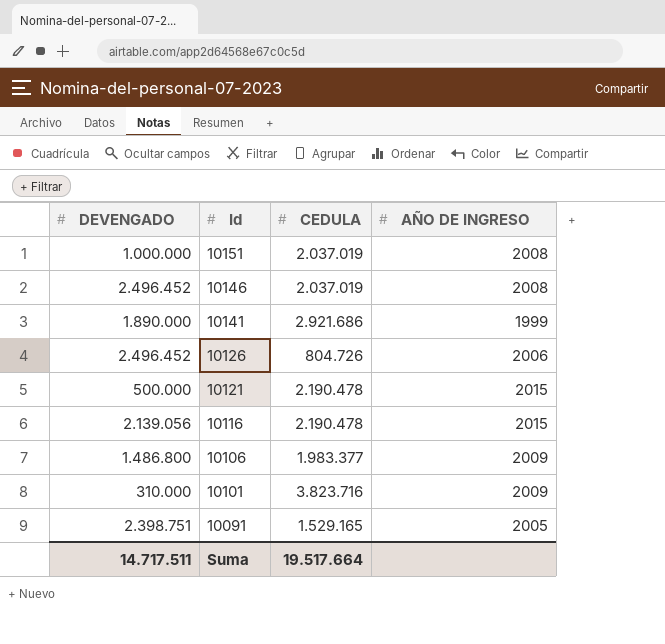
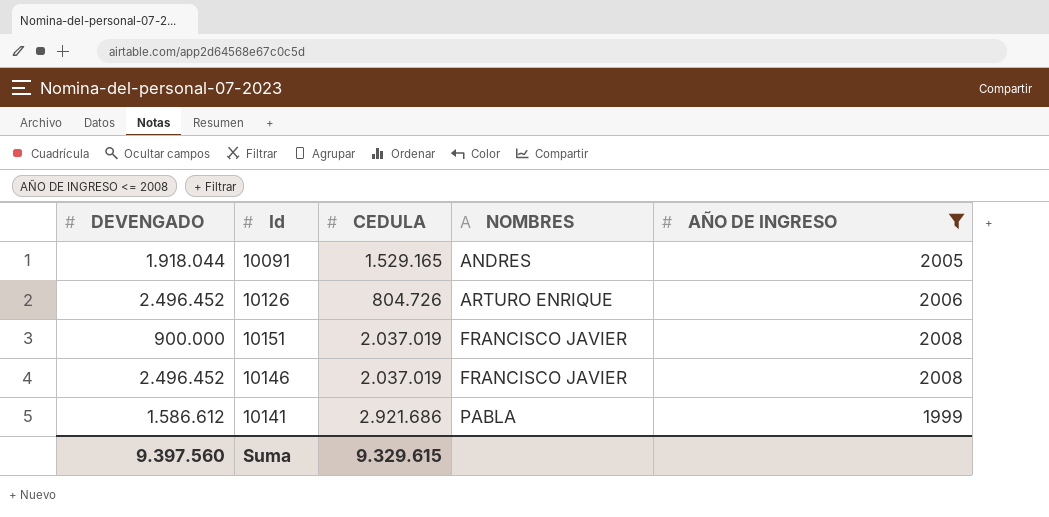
filter: none -> AÑO DE INGRESO <= 2008
row order: Id descending -> NOMBRES ascending
column NOMBRES | position: none -> 4
10091 | DEVENGADO: 2.398.751 -> 1.918.044
10151 | DEVENGADO: 1.000.000 -> 900.000
10141 | DEVENGADO: 1.890.000 -> 1.586.612
Suma | DEVENGADO: 14.717.511 -> 9.397.560
Suma | CEDULA: 19.517.664 -> 9.329.615

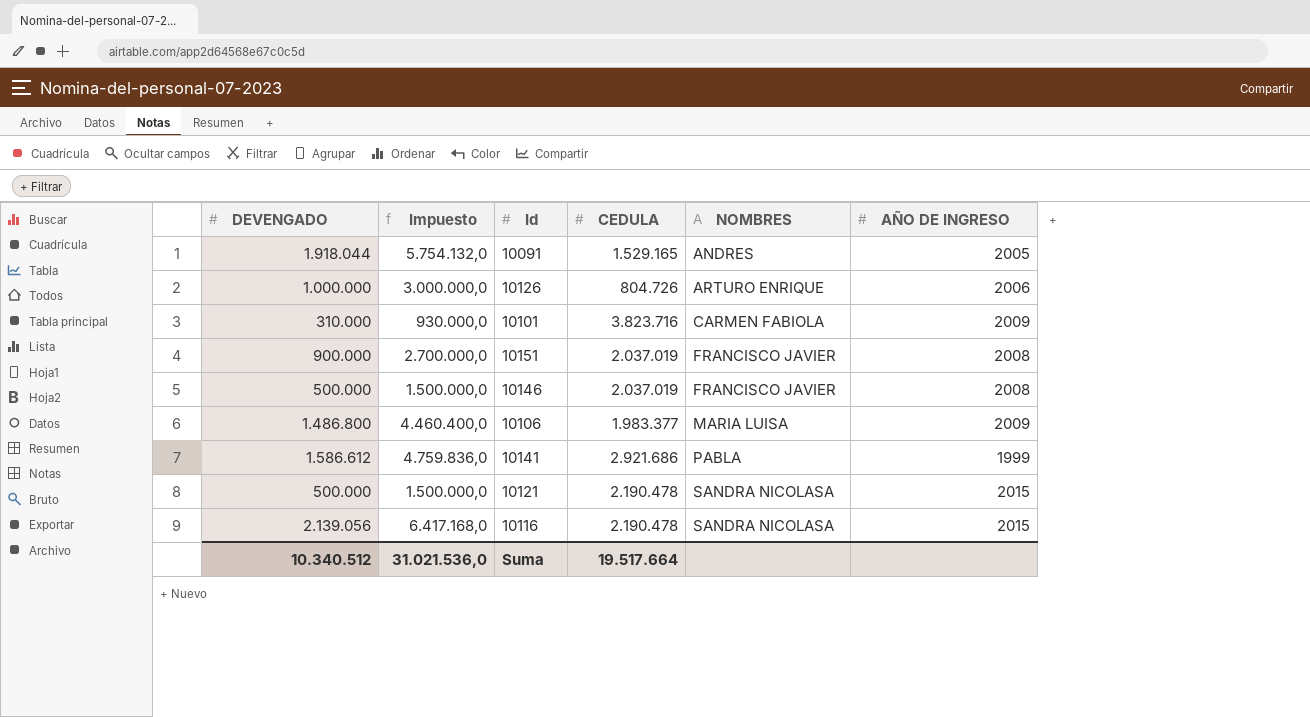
filter: AÑO DE INGRESO <= 2008 -> none
column Impuesto | formula: none -> [DEVENGADO] * 3
10126 | DEVENGADO: 2.496.452 -> 1.000.000
10146 | DEVENGADO: 2.496.452 -> 500.000
Suma | DEVENGADO: 9.397.560 -> 10.340.512
Suma | CEDULA: 9.329.615 -> 19.517.664

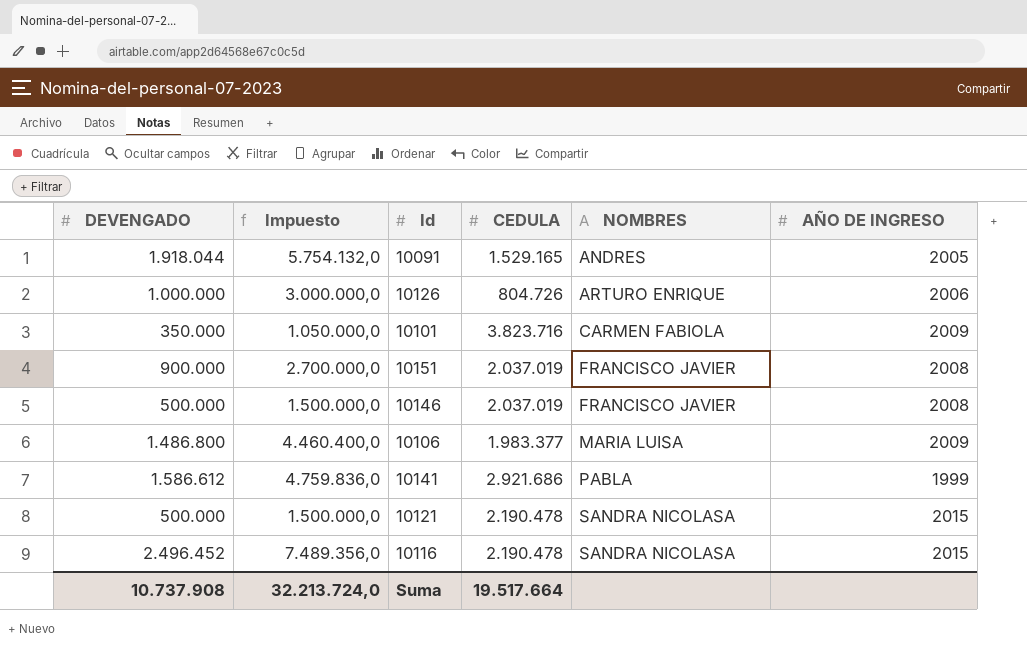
10101 | DEVENGADO: 310.000 -> 350.000
10101 | Impuesto: 930.000,0 -> 1.050.000,0
10116 | DEVENGADO: 2.139.056 -> 2.496.452
10116 | Impuesto: 6.417.168,0 -> 7.489.356,0
Suma | DEVENGADO: 10.340.512 -> 10.737.908
Suma | Impuesto: 31.021.536,0 -> 32.213.724,0

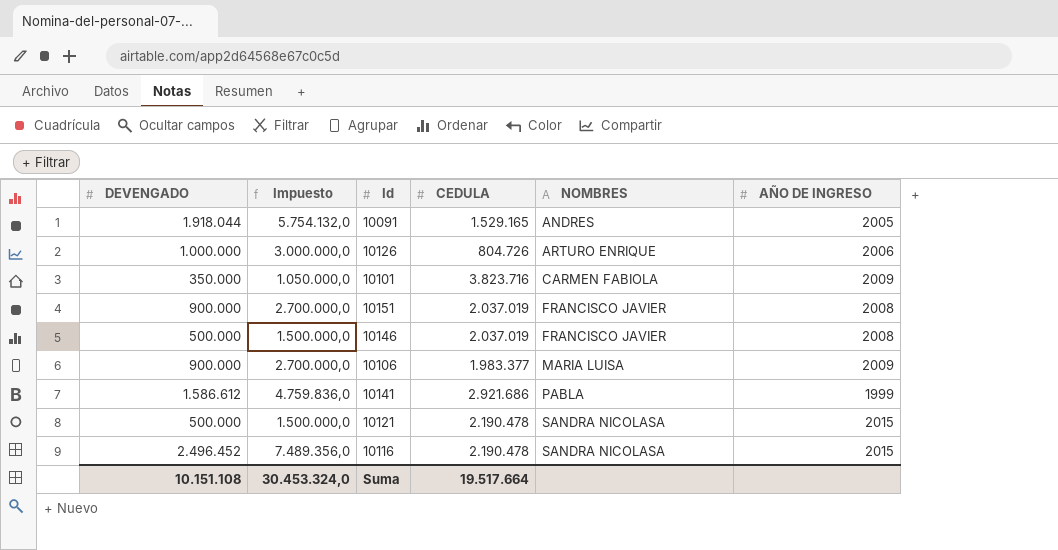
10106 | DEVENGADO: 1.486.800 -> 900.000
10106 | Impuesto: 4.460.400,0 -> 2.700.000,0
Suma | DEVENGADO: 10.737.908 -> 10.151.108
Suma | Impuesto: 32.213.724,0 -> 30.453.324,0

